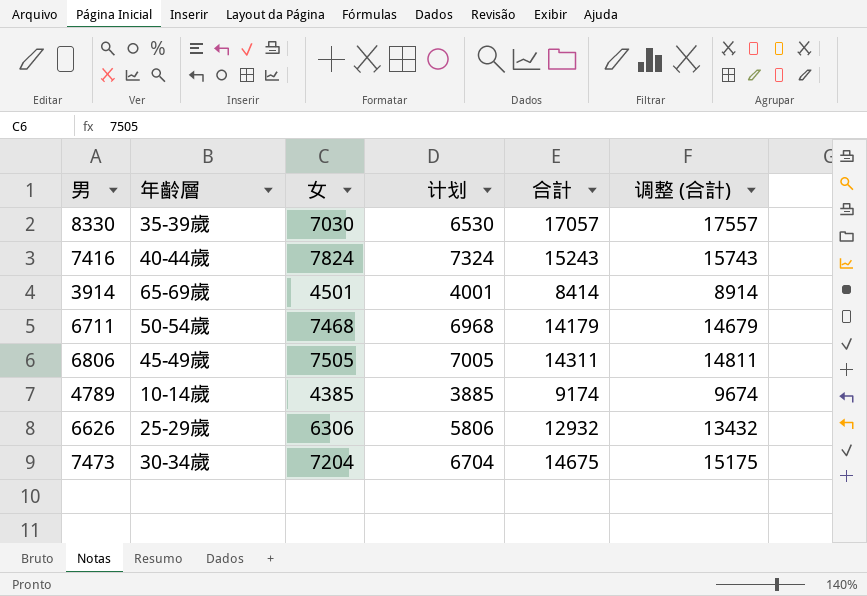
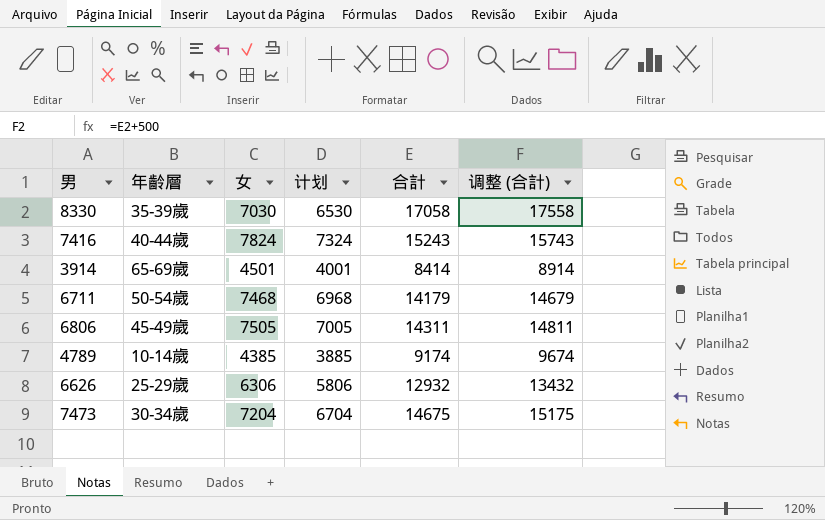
8330 | 合計: 17057 -> 17058
8330 | 调整 (合計): 17557 -> 17558

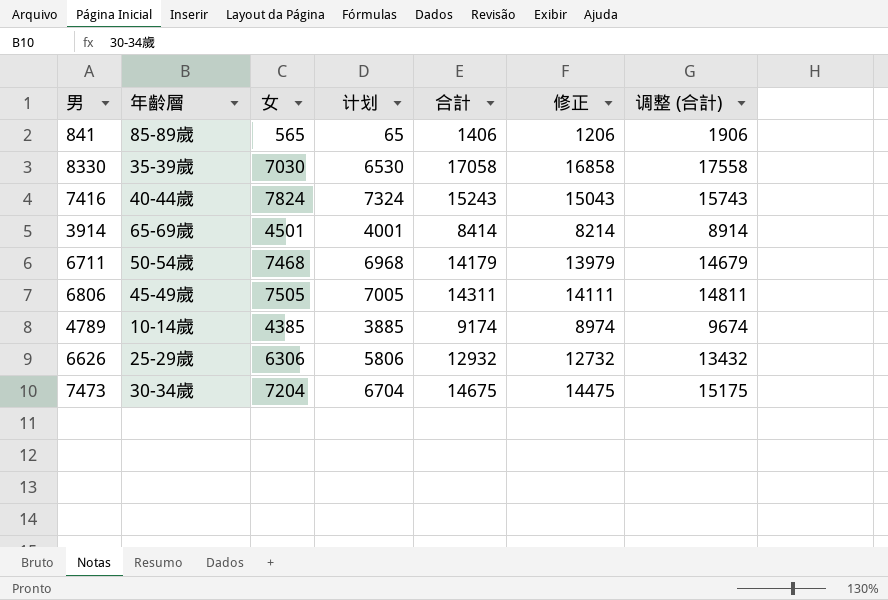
column 修正 | formula: none -> [合計] - 200
row 841: none -> 85-89歲 | 565 | 65 | 1406 | 1206 | 1906

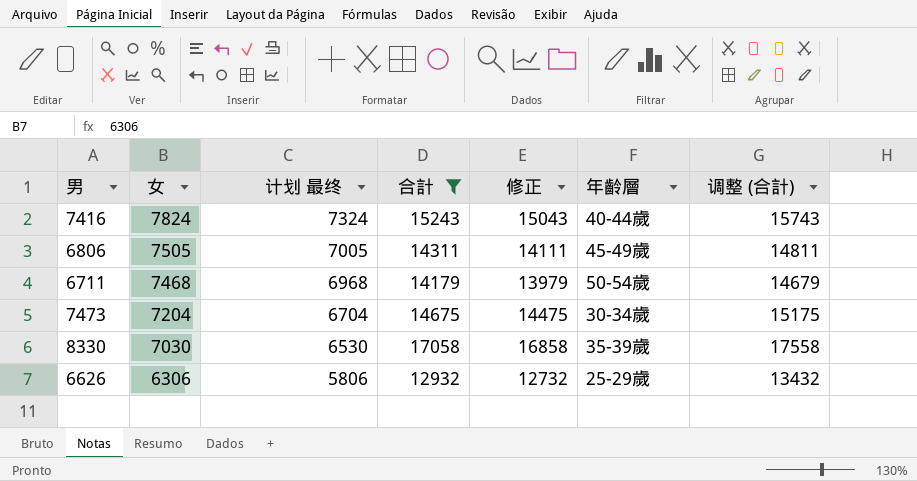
filter: none -> 合計 >= 12932
row order: none -> 女 descending
column name: 计划 -> 计划 最终
column 年齡層 | position: 2 -> 6

